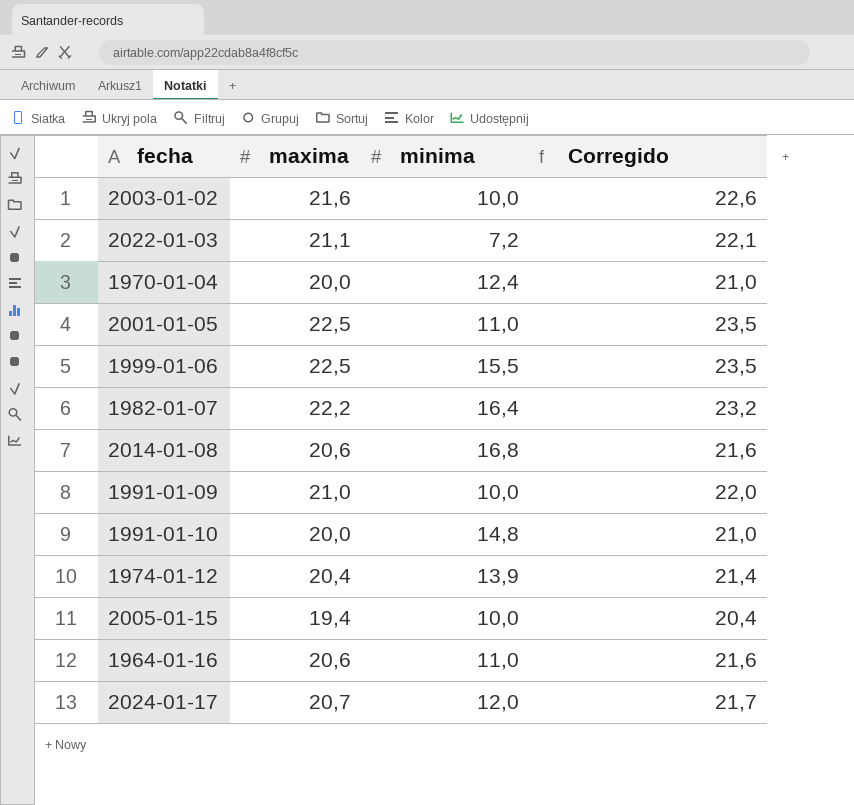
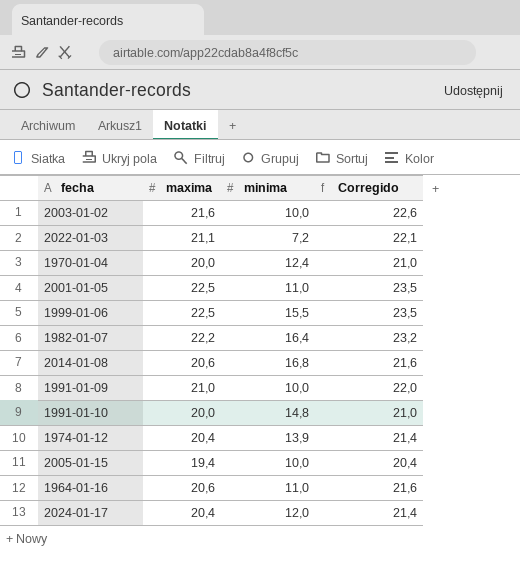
2024-01-17 | maxima: 20,7 -> 20,4
2024-01-17 | Corregido: 21,7 -> 21,4

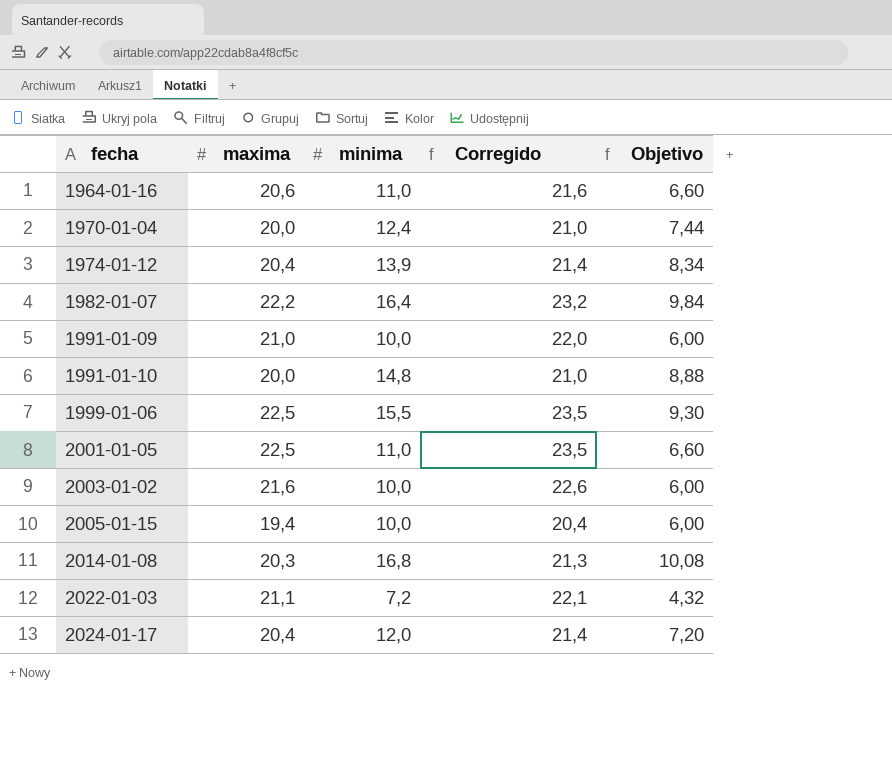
row order: none -> fecha ascending
column Objetivo | formula: none -> [minima] * 0,6
2014-01-08 | maxima: 20,6 -> 20,3
2014-01-08 | Corregido: 21,6 -> 21,3

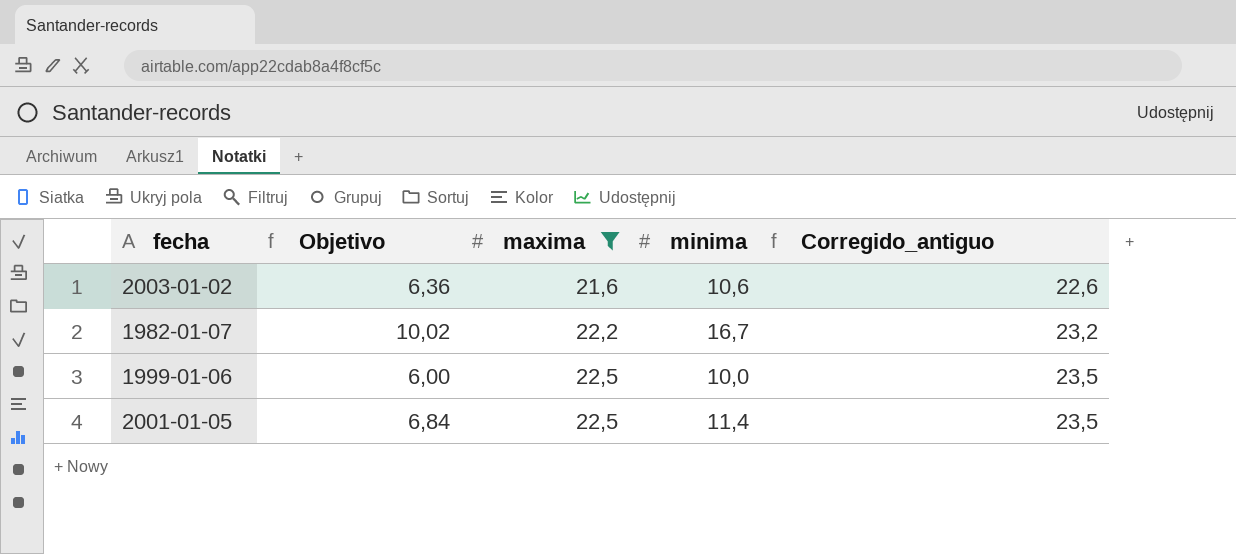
filter: none -> maxima >= 21,6
row order: fecha ascending -> maxima ascending
column Objetivo | position: 5 -> 2
column name: Corregido -> Corregido_antiguo
2003-01-02 | Objetivo: 6,00 -> 6,36
2003-01-02 | minima: 10,0 -> 10,6
1982-01-07 | Objetivo: 9,84 -> 10,02
1982-01-07 | minima: 16,4 -> 16,7
1999-01-06 | Objetivo: 9,30 -> 6,00
1999-01-06 | minima: 15,5 -> 10,0
2001-01-05 | Objetivo: 6,60 -> 6,84
2001-01-05 | minima: 11,0 -> 11,4

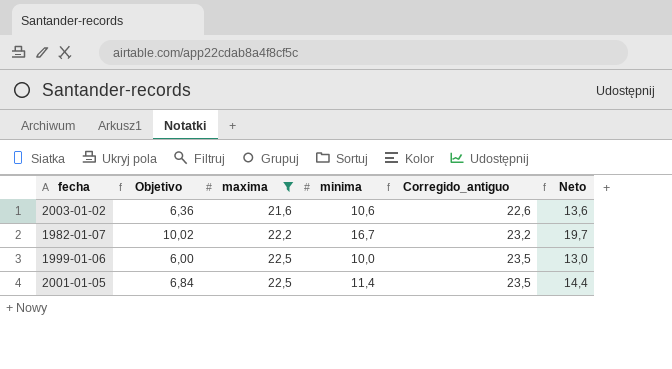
column Neto | formula: none -> [minima] + 3

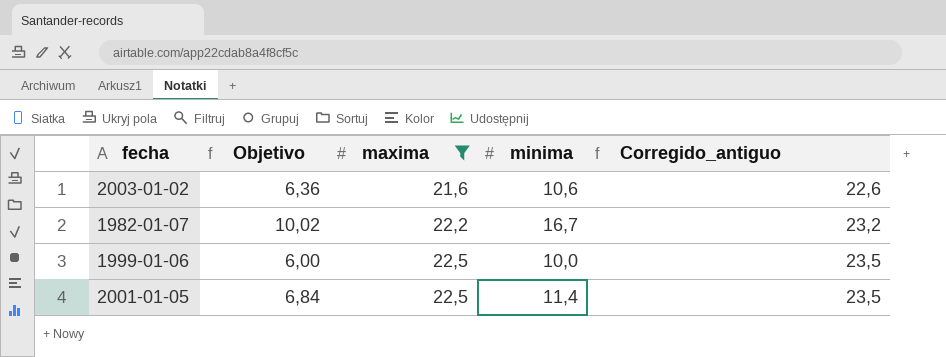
column Neto | formula: [minima] + 3 -> none

